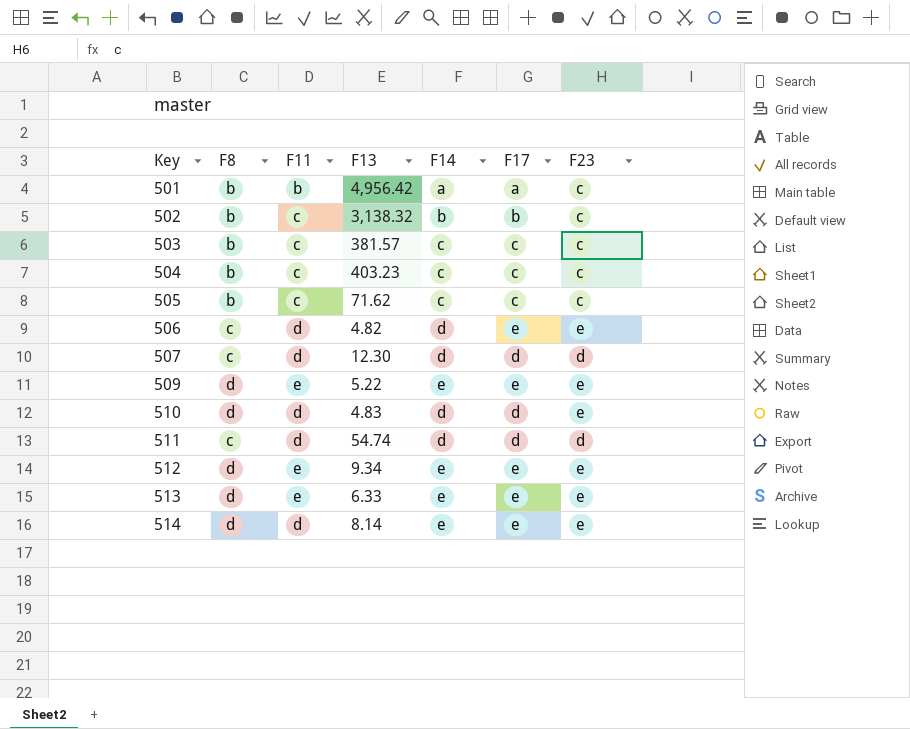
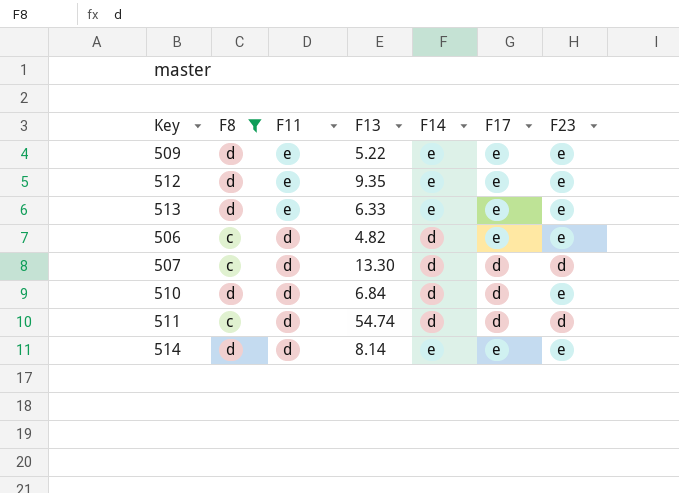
filter: none -> F8 != b
row order: Key ascending -> F11 descending
512 | F13: 9.34 -> 9.35
507 | F13: 12.30 -> 13.30
510 | F13: 4.83 -> 6.84

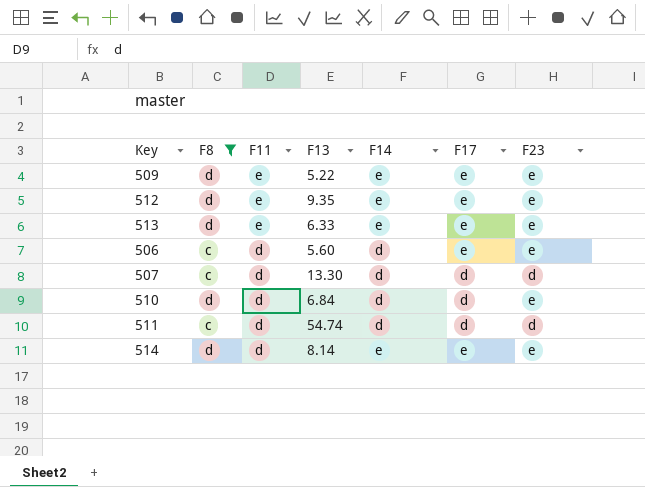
506 | F13: 4.82 -> 5.60

